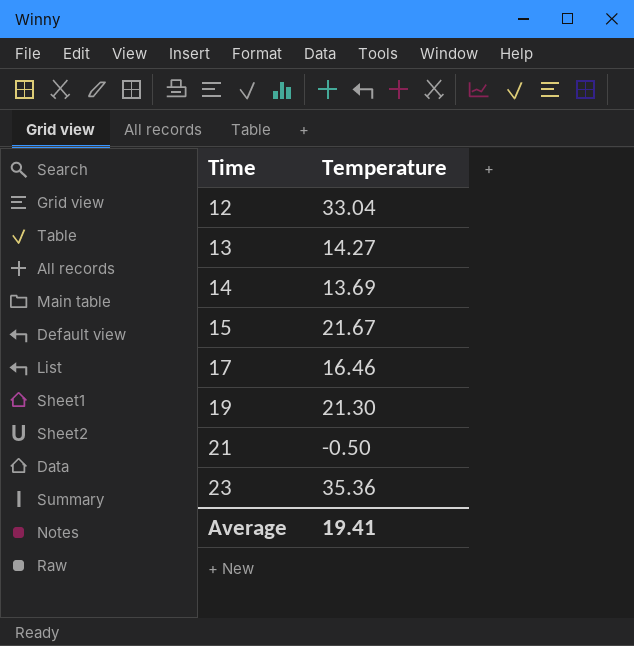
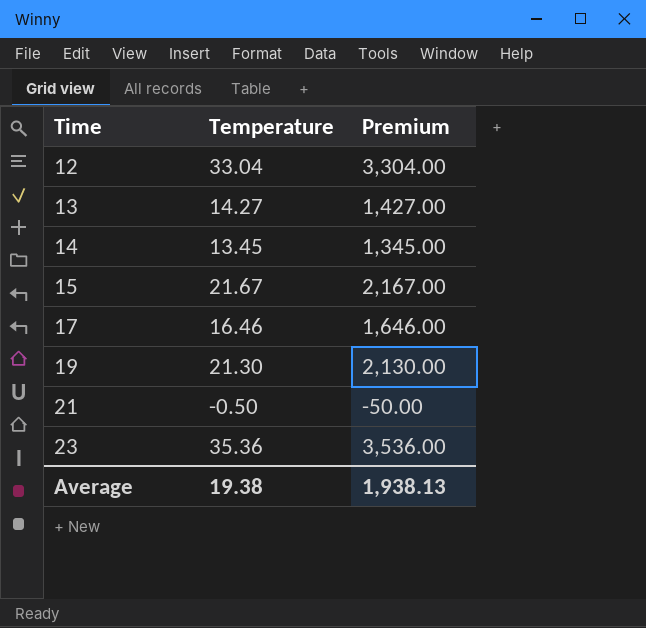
column Premium | formula: none -> [Temperature] * 100
14 | Temperature: 13.69 -> 13.45
Average | Temperature: 19.41 -> 19.38

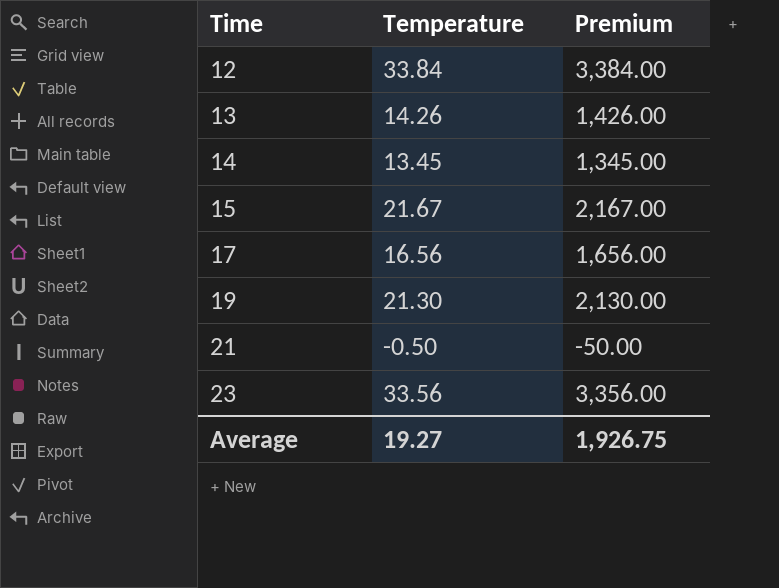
12 | Temperature: 33.04 -> 33.84
12 | Premium: 3,304.00 -> 3,384.00
13 | Temperature: 14.27 -> 14.26
13 | Premium: 1,427.00 -> 1,426.00
17 | Temperature: 16.46 -> 16.56
17 | Premium: 1,646.00 -> 1,656.00
23 | Temperature: 35.36 -> 33.56
23 | Premium: 3,536.00 -> 3,356.00
Average | Temperature: 19.38 -> 19.27
Average | Premium: 1,938.13 -> 1,926.75

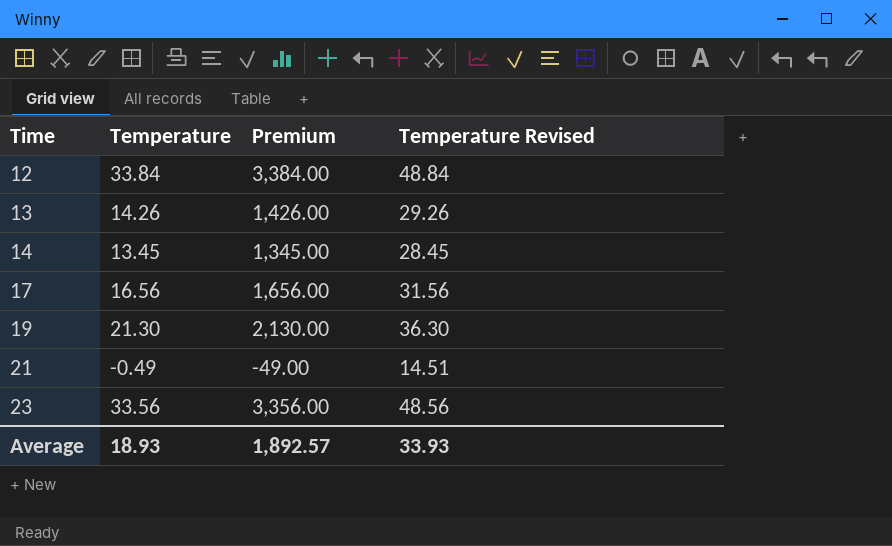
column Temperature Revised | formula: none -> [Temperature] + 15
row 15: 21.67 | 2,167.00 -> none
21 | Temperature: -0.50 -> -0.49
21 | Premium: -50.00 -> -49.00
Average | Temperature: 19.27 -> 18.93
Average | Premium: 1,926.75 -> 1,892.57

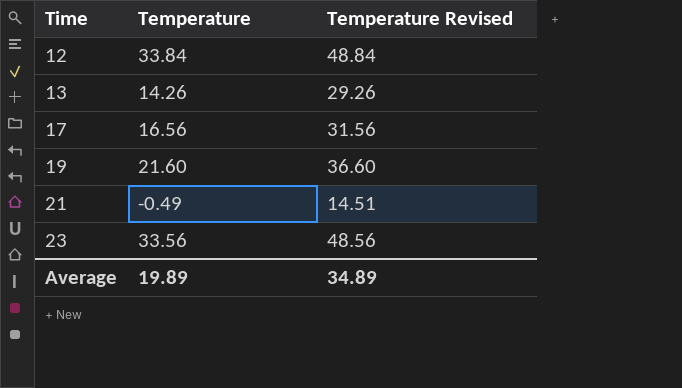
column Premium | formula: [Temperature] * 100 -> none
row 14: 13.45 | 1,345.00 | 28.45 -> none
19 | Temperature: 21.30 -> 21.60
19 | Temperature Revised: 36.30 -> 36.60
Average | Temperature: 18.93 -> 19.89
Average | Temperature Revised: 33.93 -> 34.89

